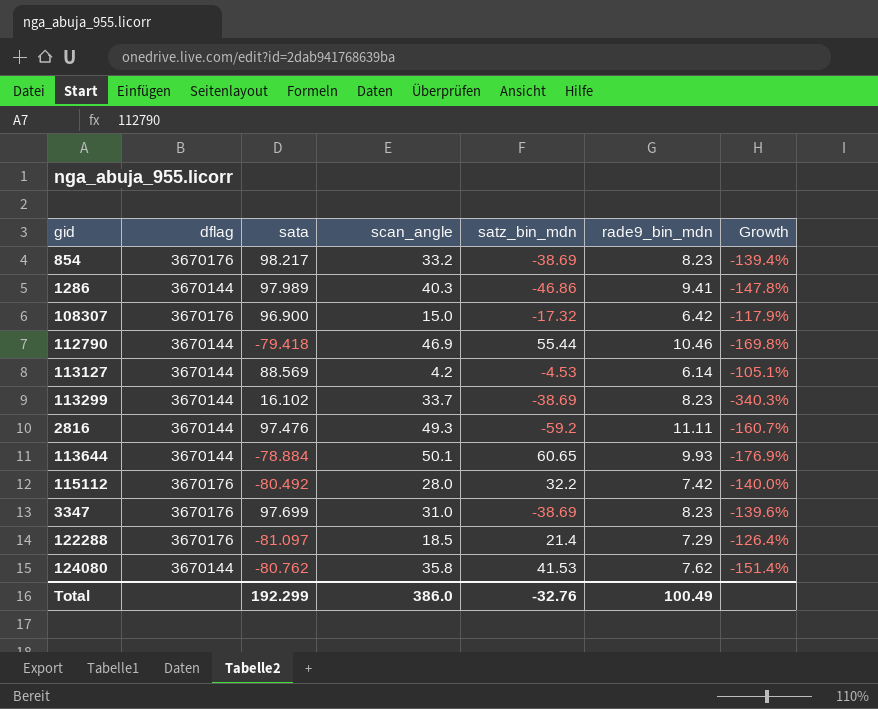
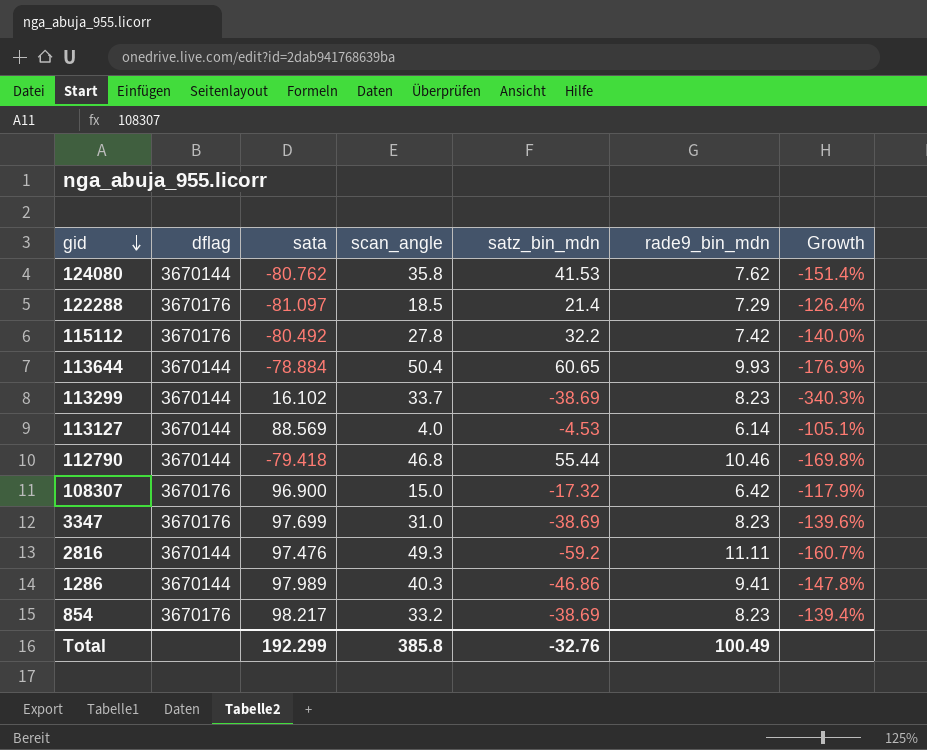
row order: none -> gid descending
115112 | scan_angle: 28.0 -> 27.8
113644 | scan_angle: 50.1 -> 50.4
113127 | scan_angle: 4.2 -> 4.0
112790 | scan_angle: 46.9 -> 46.8
Total | scan_angle: 386.0 -> 385.8

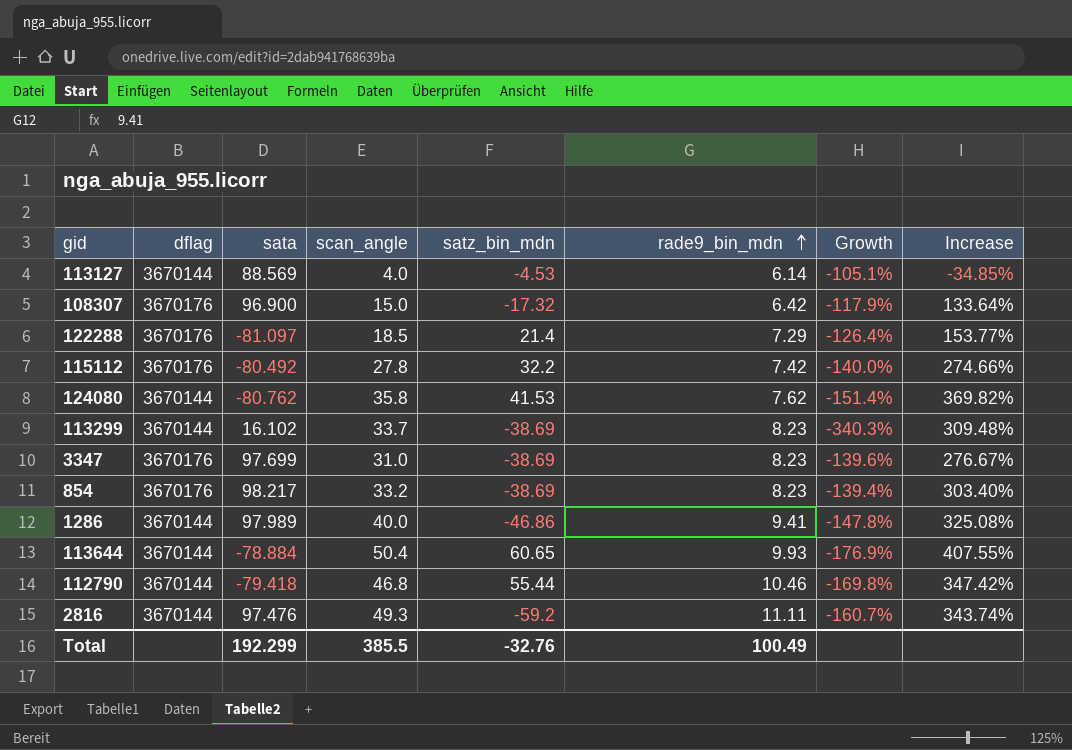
row order: gid descending -> rade9_bin_mdn ascending
column Increase | formula: none -> ([scan_angle] - [rade9_bin_mdn]) / [rade9_bin_mdn]
1286 | scan_angle: 40.3 -> 40.0
Total | scan_angle: 385.8 -> 385.5

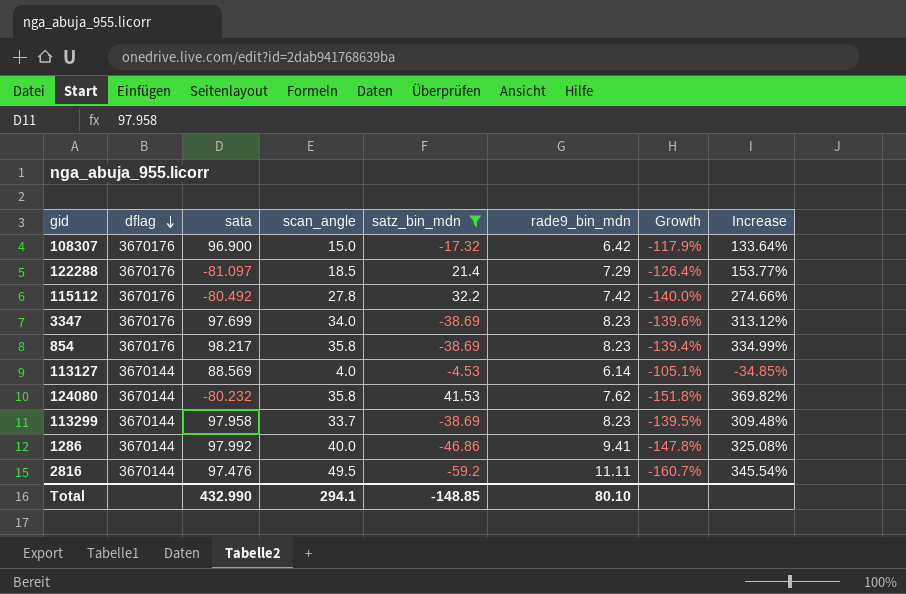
filter: none -> satz_bin_mdn <= 41.53
row order: rade9_bin_mdn ascending -> dflag descending
3347 | scan_angle: 31.0 -> 34.0
3347 | Increase: 276.67% -> 313.12%
854 | scan_angle: 33.2 -> 35.8
854 | Increase: 303.40% -> 334.99%
124080 | sata: -80.762 -> -80.232
124080 | Growth: -151.4% -> -151.8%
113299 | sata: 16.102 -> 97.958
113299 | Growth: -340.3% -> -139.5%
1286 | sata: 97.989 -> 97.992
2816 | scan_angle: 49.3 -> 49.5
2816 | Increase: 343.74% -> 345.54%
Total | sata: 192.299 -> 432.990
Total | scan_angle: 385.5 -> 294.1
Total | satz_bin_mdn: -32.76 -> -148.85
Total | rade9_bin_mdn: 100.49 -> 80.10

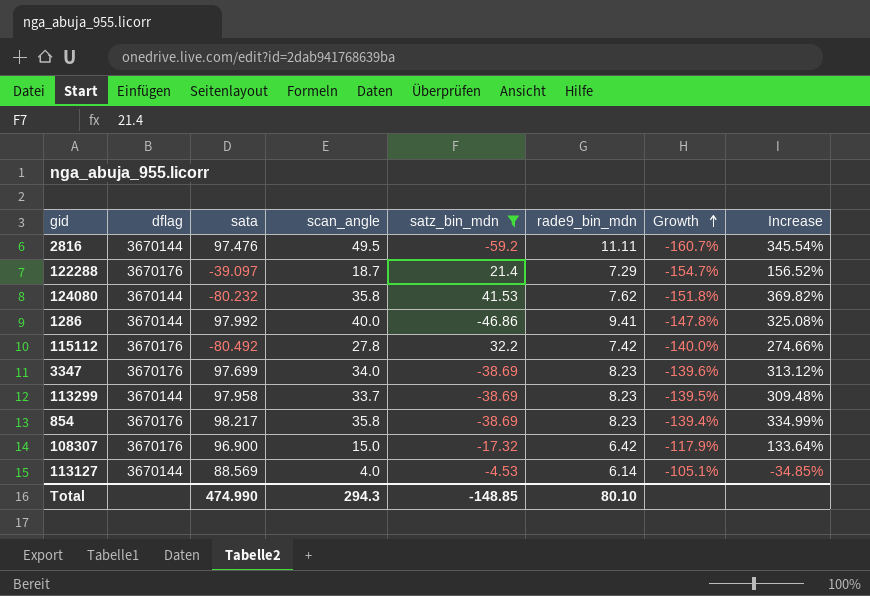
row order: dflag descending -> Growth ascending
122288 | sata: -81.097 -> -39.097
122288 | scan_angle: 18.5 -> 18.7
122288 | Growth: -126.4% -> -154.7%
122288 | Increase: 153.77% -> 156.52%
Total | sata: 432.990 -> 474.990
Total | scan_angle: 294.1 -> 294.3

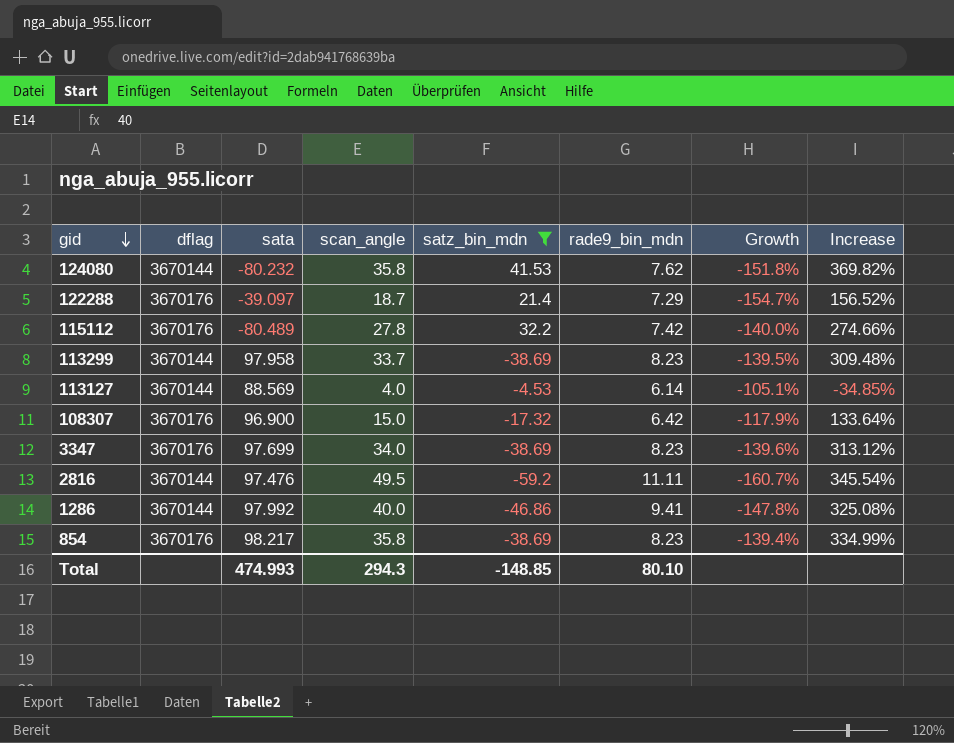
row order: Growth ascending -> gid descending
115112 | sata: -80.492 -> -80.489
Total | sata: 474.990 -> 474.993

